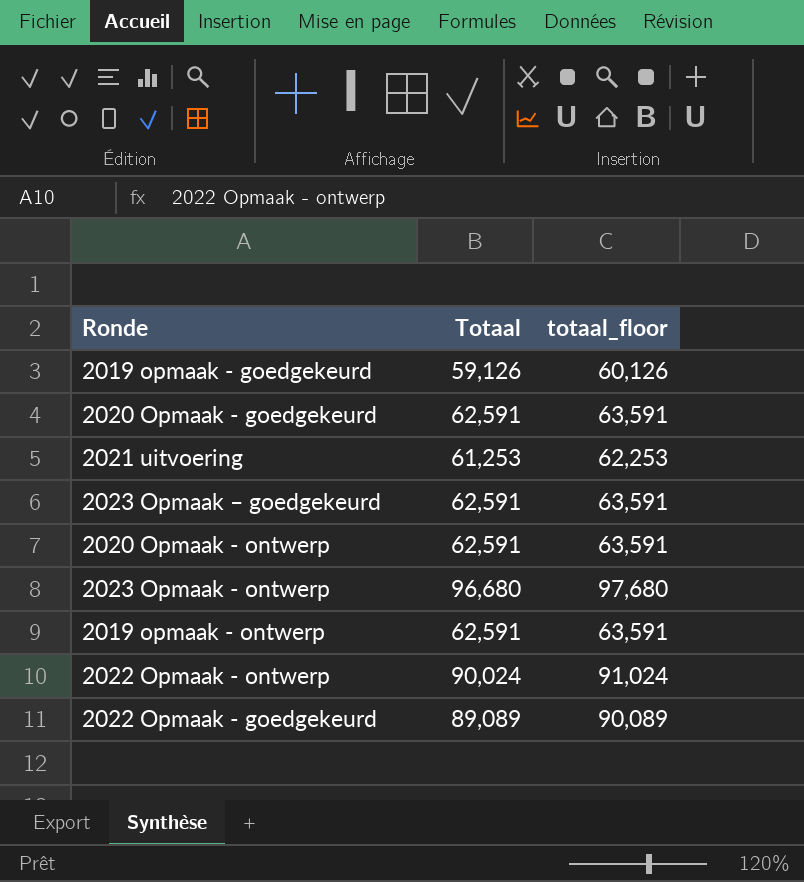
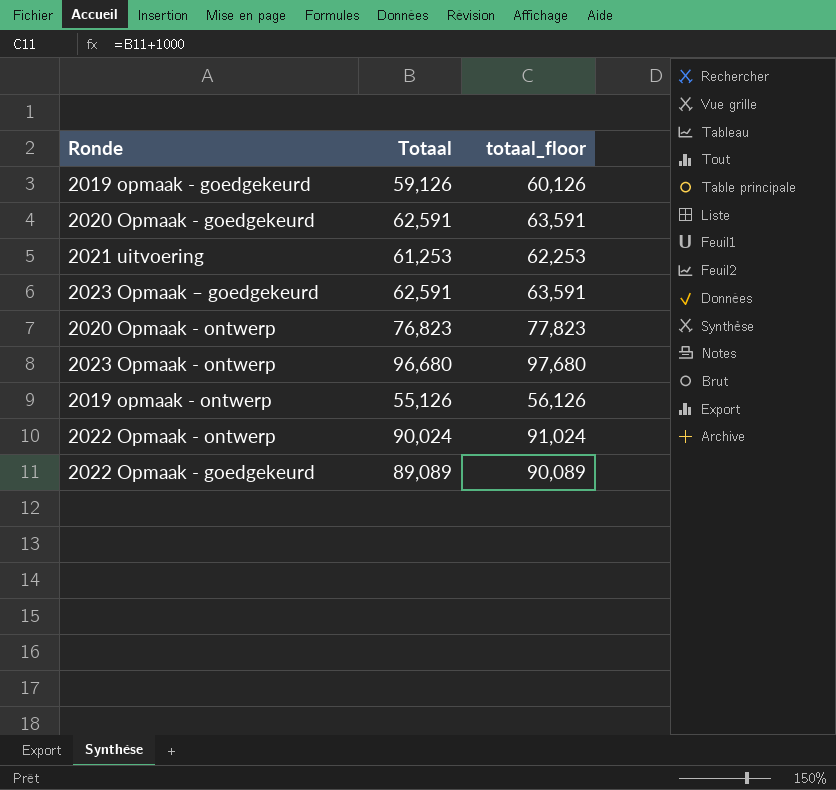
2020 Opmaak - ontwerp | Totaal: 62,591 -> 76,823
2020 Opmaak - ontwerp | totaal_floor: 63,591 -> 77,823
2019 opmaak - ontwerp | Totaal: 62,591 -> 55,126
2019 opmaak - ontwerp | totaal_floor: 63,591 -> 56,126

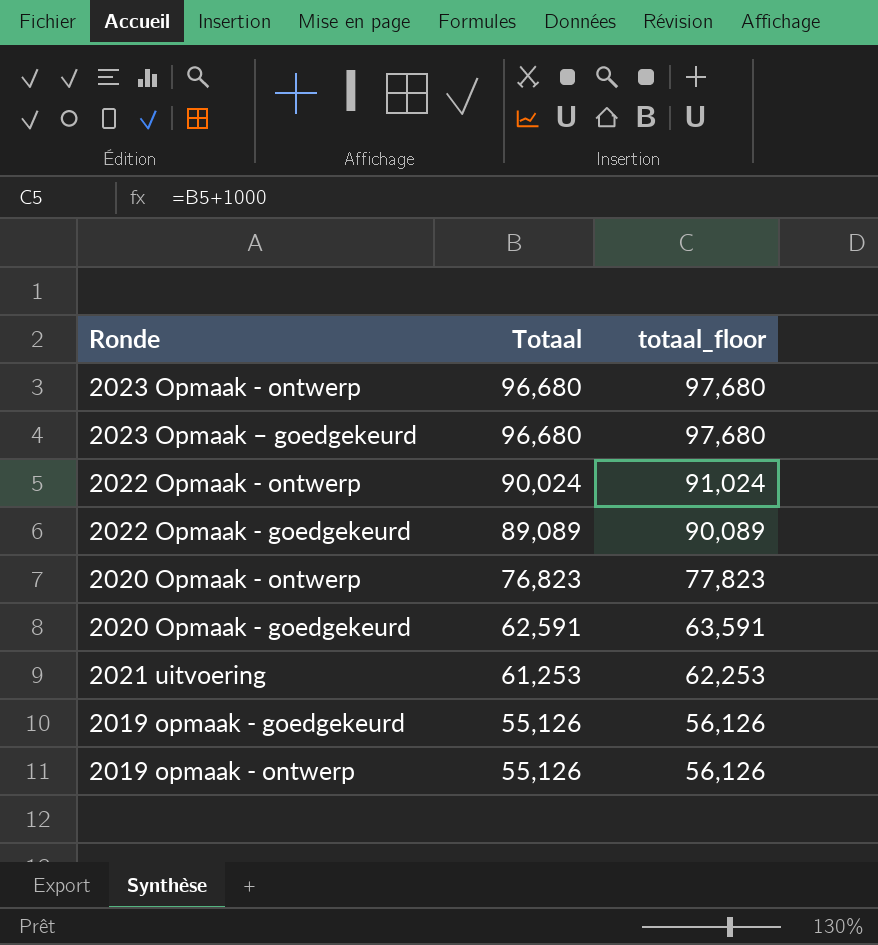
row order: none -> Totaal descending
2023 Opmaak – goedgekeurd | Totaal: 62,591 -> 96,680
2023 Opmaak – goedgekeurd | totaal_floor: 63,591 -> 97,680
2019 opmaak - goedgekeurd | Totaal: 59,126 -> 55,126
2019 opmaak - goedgekeurd | totaal_floor: 60,126 -> 56,126

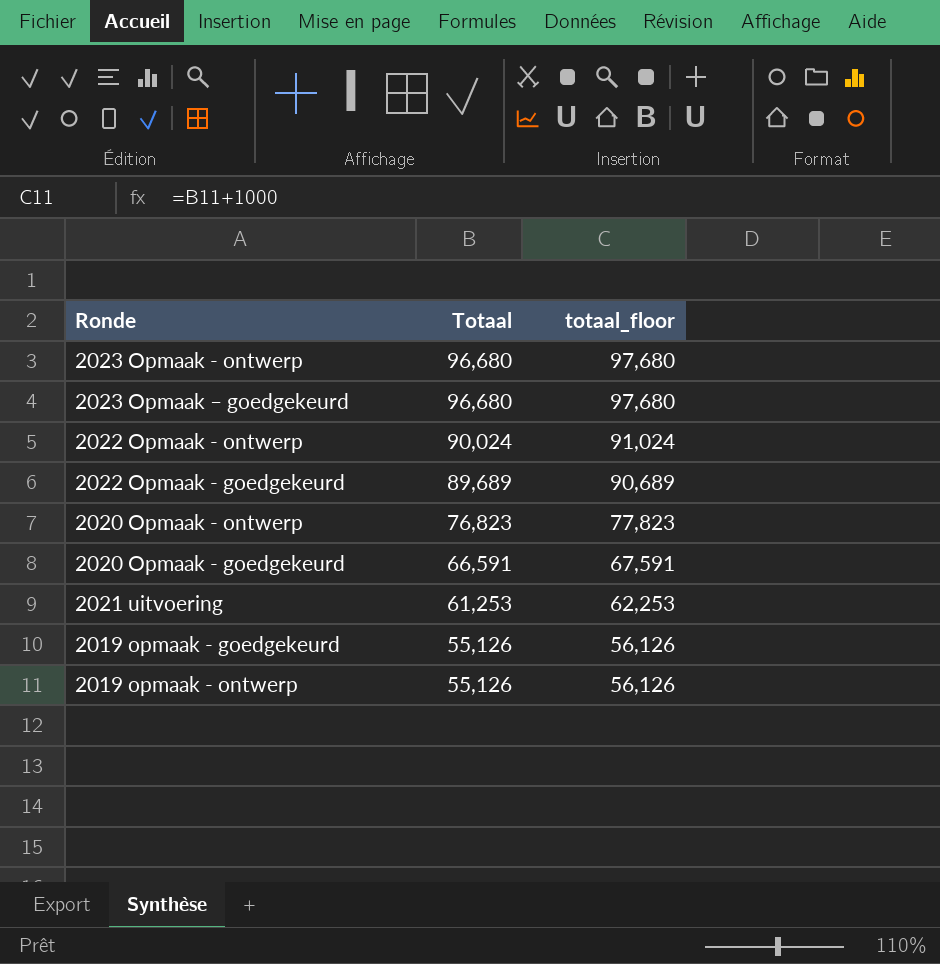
2022 Opmaak - goedgekeurd | Totaal: 89,089 -> 89,689
2022 Opmaak - goedgekeurd | totaal_floor: 90,089 -> 90,689
2020 Opmaak - goedgekeurd | Totaal: 62,591 -> 66,591
2020 Opmaak - goedgekeurd | totaal_floor: 63,591 -> 67,591

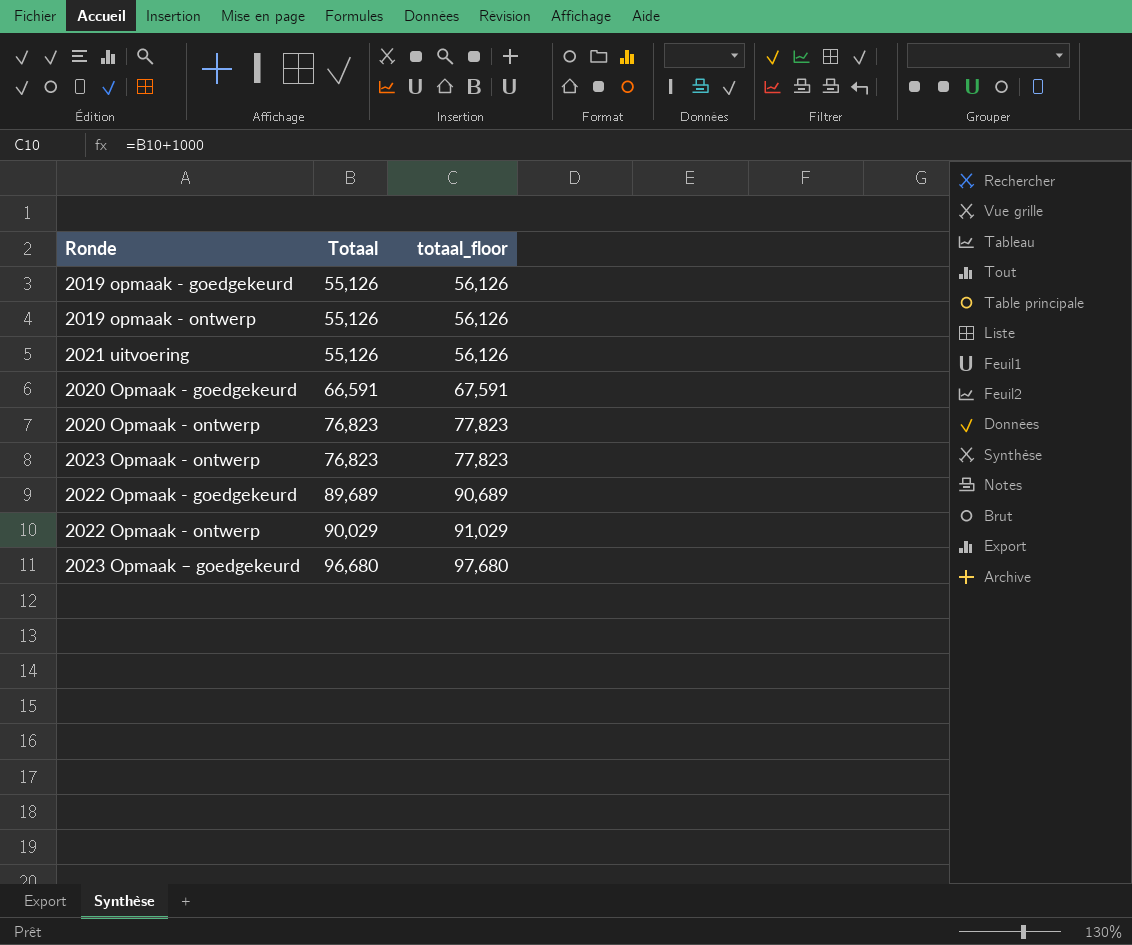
row order: Totaal descending -> Totaal ascending
2021 uitvoering | Totaal: 61,253 -> 55,126
2021 uitvoering | totaal_floor: 62,253 -> 56,126
2023 Opmaak - ontwerp | Totaal: 96,680 -> 76,823
2023 Opmaak - ontwerp | totaal_floor: 97,680 -> 77,823
2022 Opmaak - ontwerp | Totaal: 90,024 -> 90,029
2022 Opmaak - ontwerp | totaal_floor: 91,024 -> 91,029

